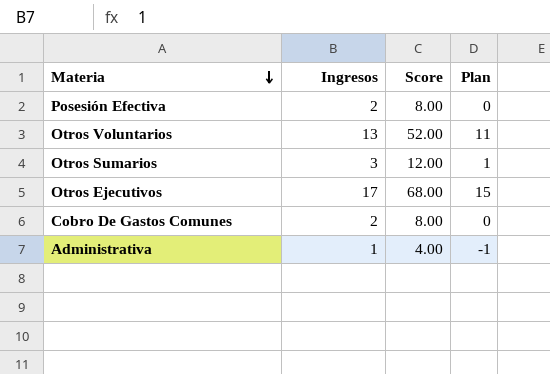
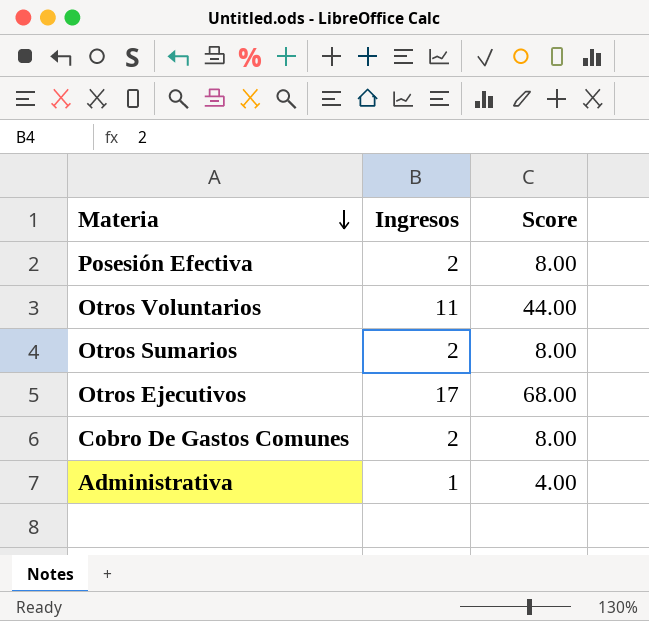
column Plan | formula: [Ingresos] - 2 -> none
Otros Voluntarios | Ingresos: 13 -> 11
Otros Voluntarios | Score: 52.00 -> 44.00
Otros Sumarios | Ingresos: 3 -> 2
Otros Sumarios | Score: 12.00 -> 8.00

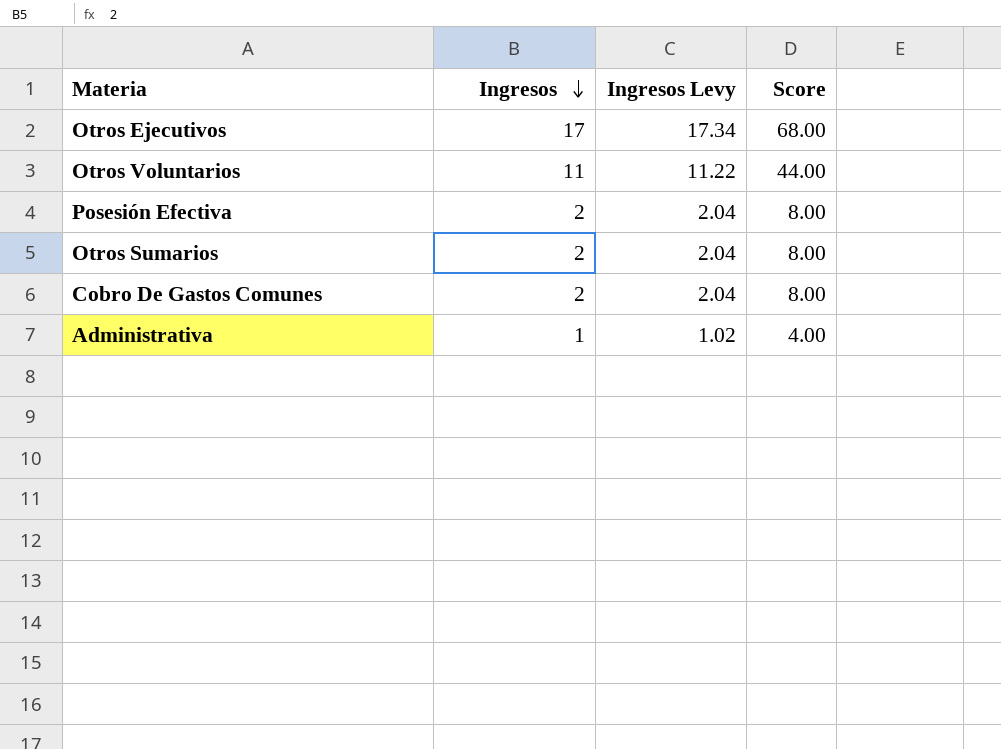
row order: Materia descending -> Ingresos descending
column Ingresos Levy | formula: none -> [Ingresos] * 1.02

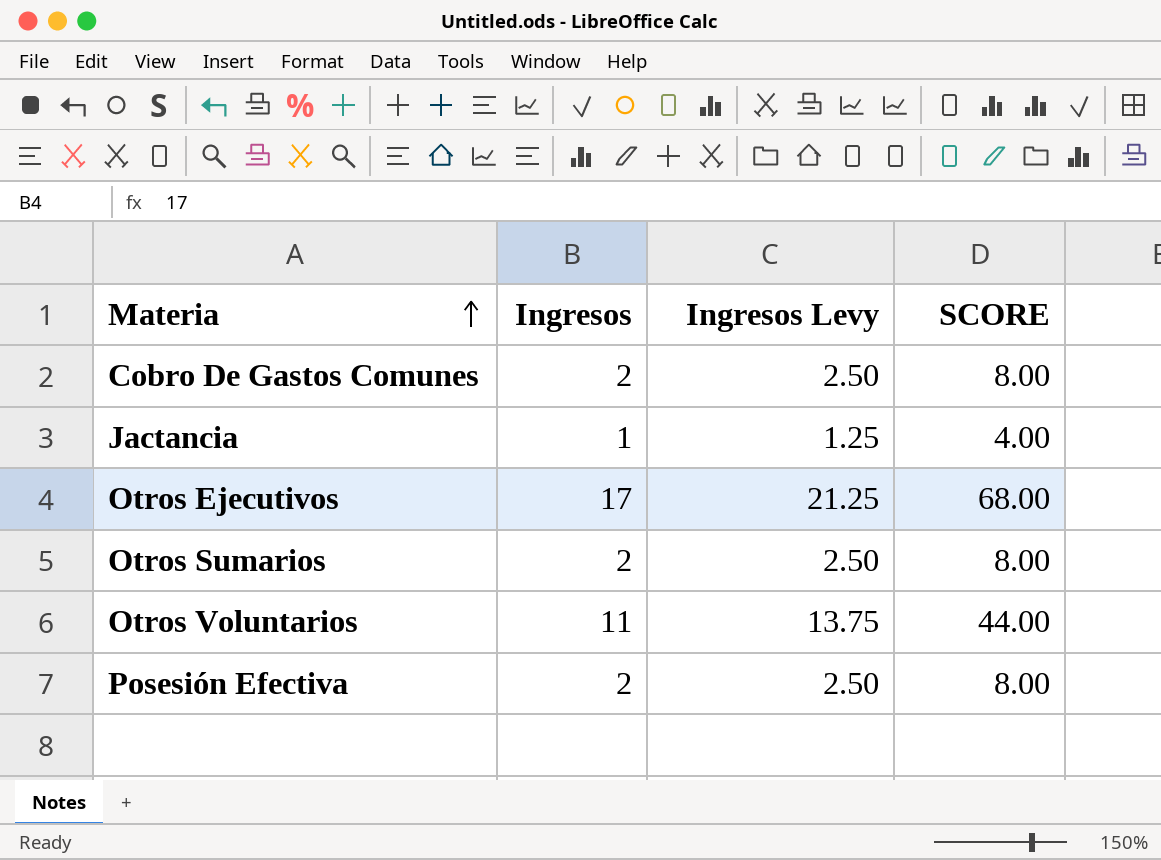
row order: Ingresos descending -> Materia ascending
column Ingresos Levy | formula: [Ingresos] * 1.02 -> [Ingresos] * 1.25
column name: Score -> SCORE
row Administrativa: 1 | 1.02 | 4.00 -> none
row Jactancia: none -> 1 | 1.25 | 4.00

